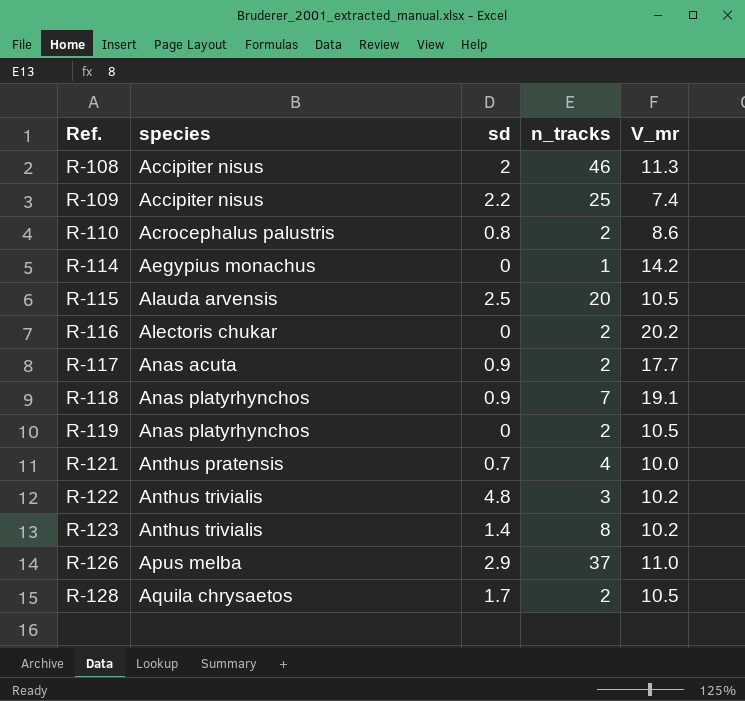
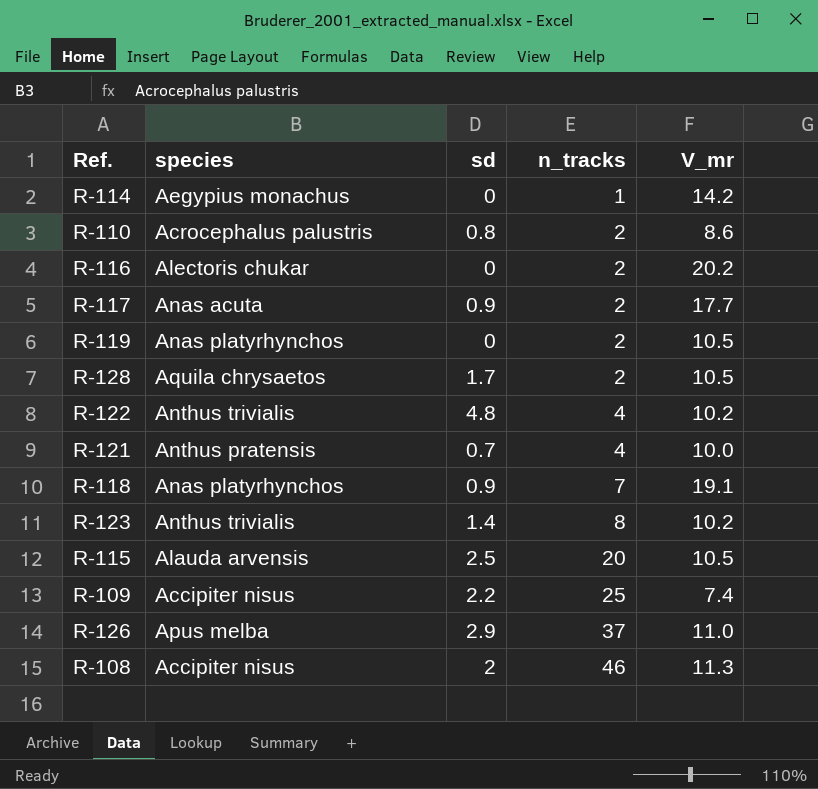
row order: Ref. ascending -> n_tracks ascending
R-122 | n_tracks: 3 -> 4

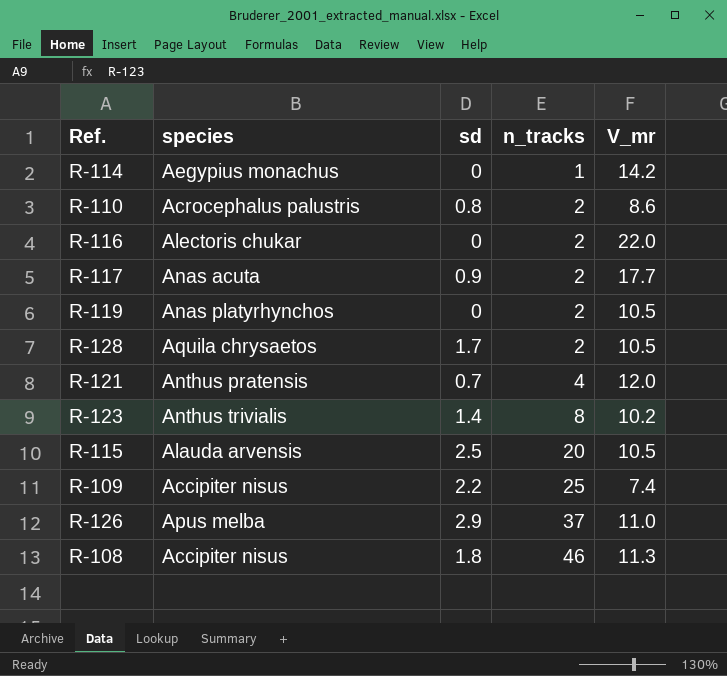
row R-122: Anthus trivialis | 4.8 | 4 | 10.2 -> none
row R-118: Anas platyrhynchos | 0.9 | 7 | 19.1 -> none
R-116 | V_mr: 20.2 -> 22.0
R-121 | V_mr: 10.0 -> 12.0
R-108 | sd: 2 -> 1.8

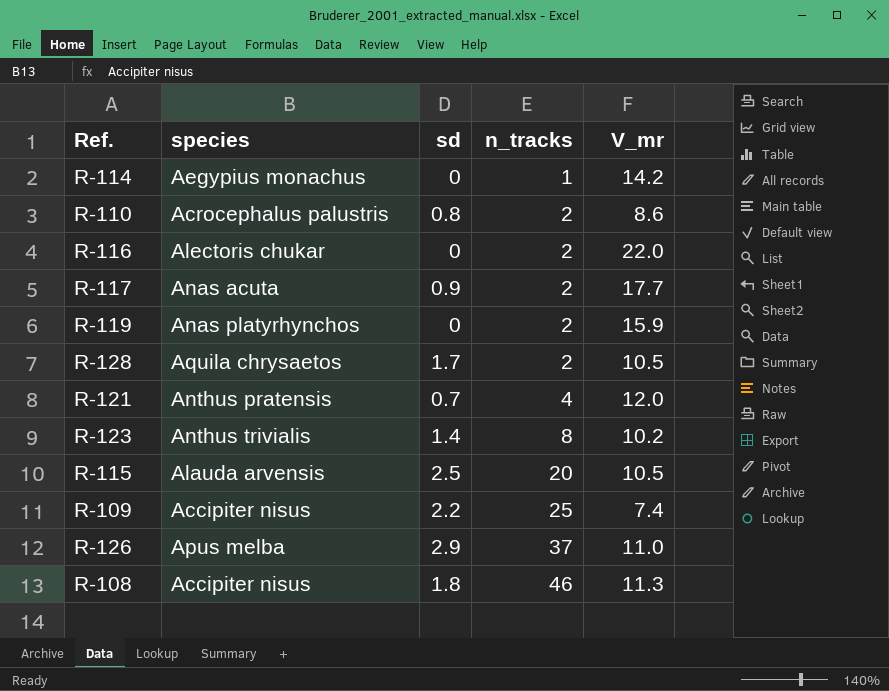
R-119 | V_mr: 10.5 -> 15.9

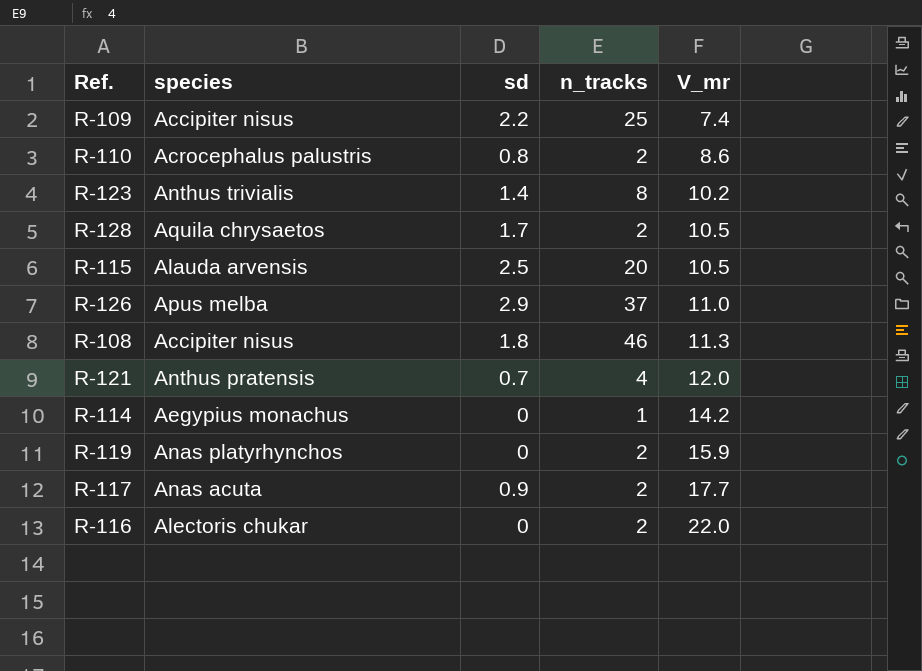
row order: n_tracks ascending -> V_mr ascending

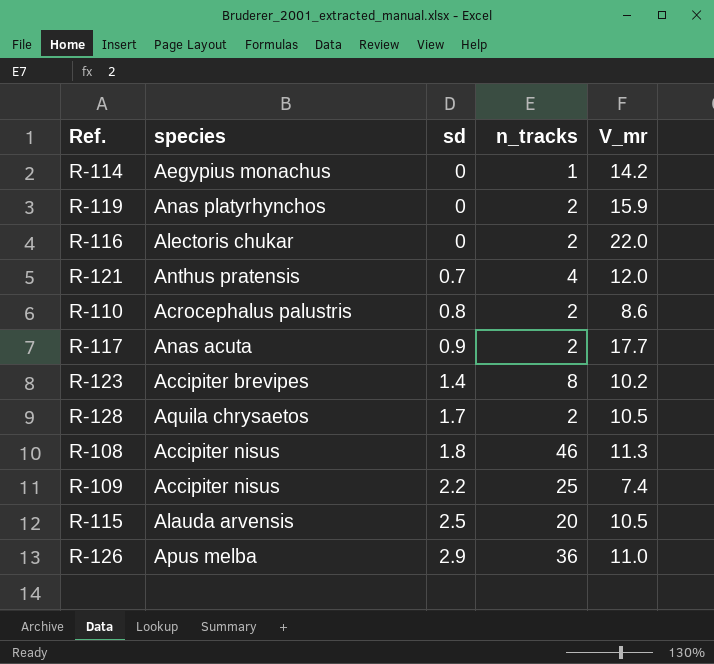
row order: V_mr ascending -> sd ascending
R-123 | species: Anthus trivialis -> Accipiter brevipes
R-126 | n_tracks: 37 -> 36

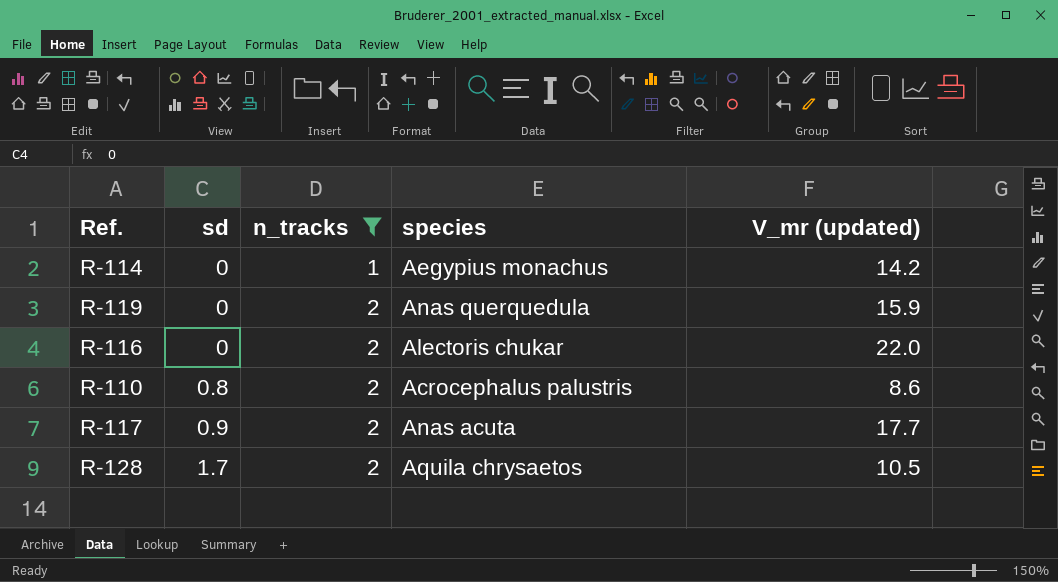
filter: none -> n_tracks <= 2
column species | position: 2 -> 4
column name: V_mr -> V_mr (updated)
R-119 | species: Anas platyrhynchos -> Anas querquedula

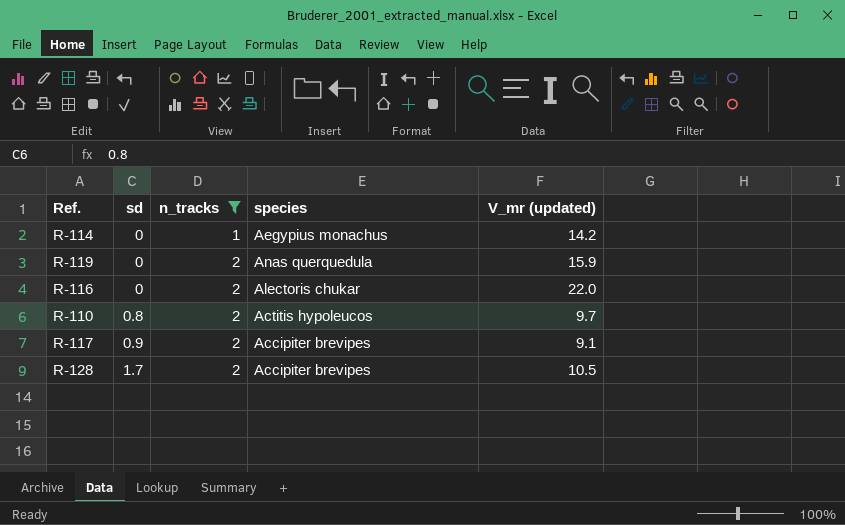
R-110 | species: Acrocephalus palustris -> Actitis hypoleucos
R-110 | V_mr (updated): 8.6 -> 9.7
R-117 | species: Anas acuta -> Accipiter brevipes
R-117 | V_mr (updated): 17.7 -> 9.1
R-128 | species: Aquila chrysaetos -> Accipiter brevipes

